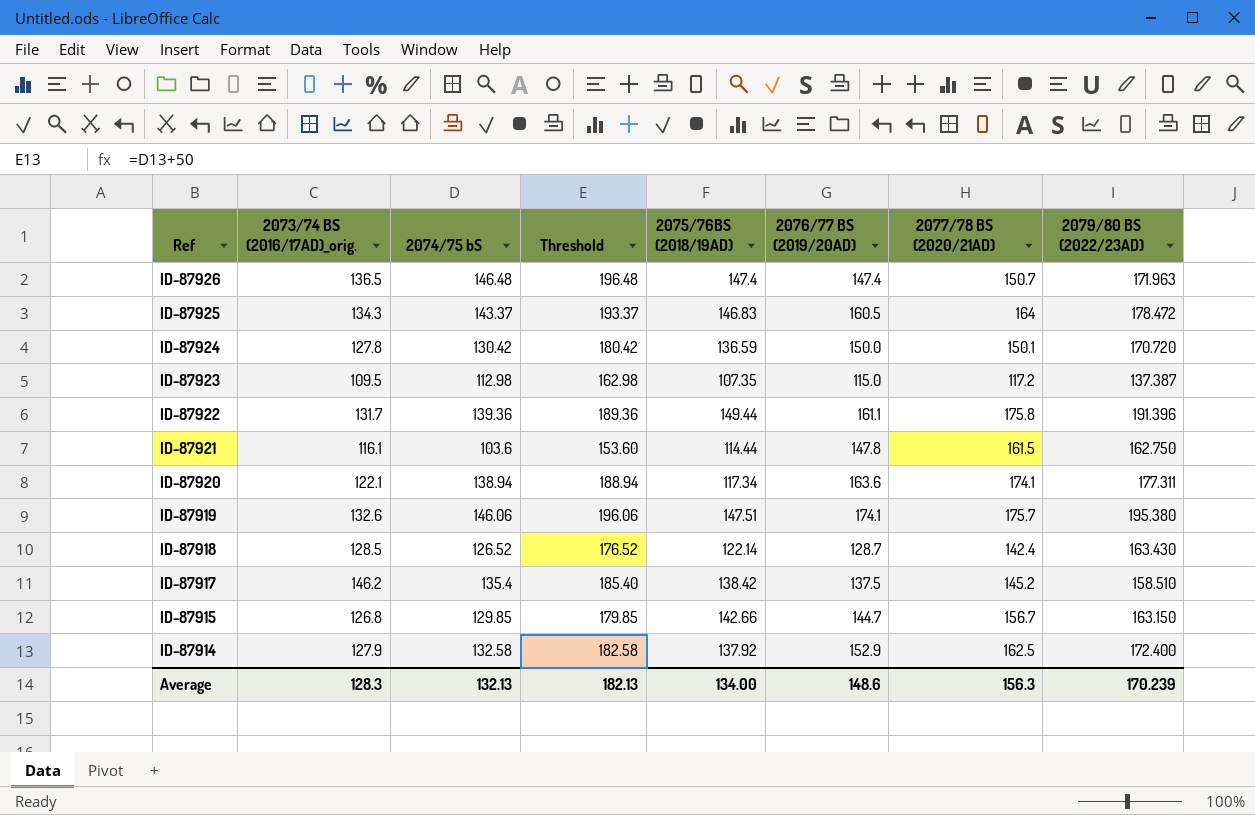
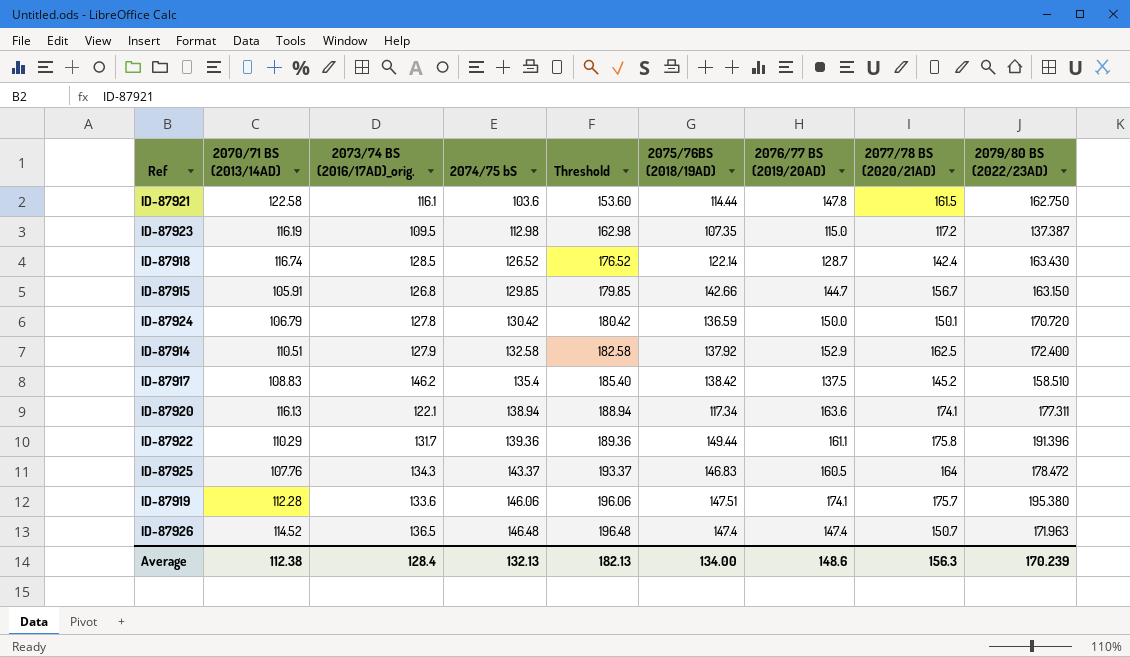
row order: Ref descending -> 2074/75 bS ascending
column 2070/71 BS (2013/14AD) | position: none -> 2
ID-87919 | 2073/74 BS (2016/17AD)_orig.: 132.6 -> 133.6
Average | 2073/74 BS (2016/17AD)_orig.: 128.3 -> 128.4

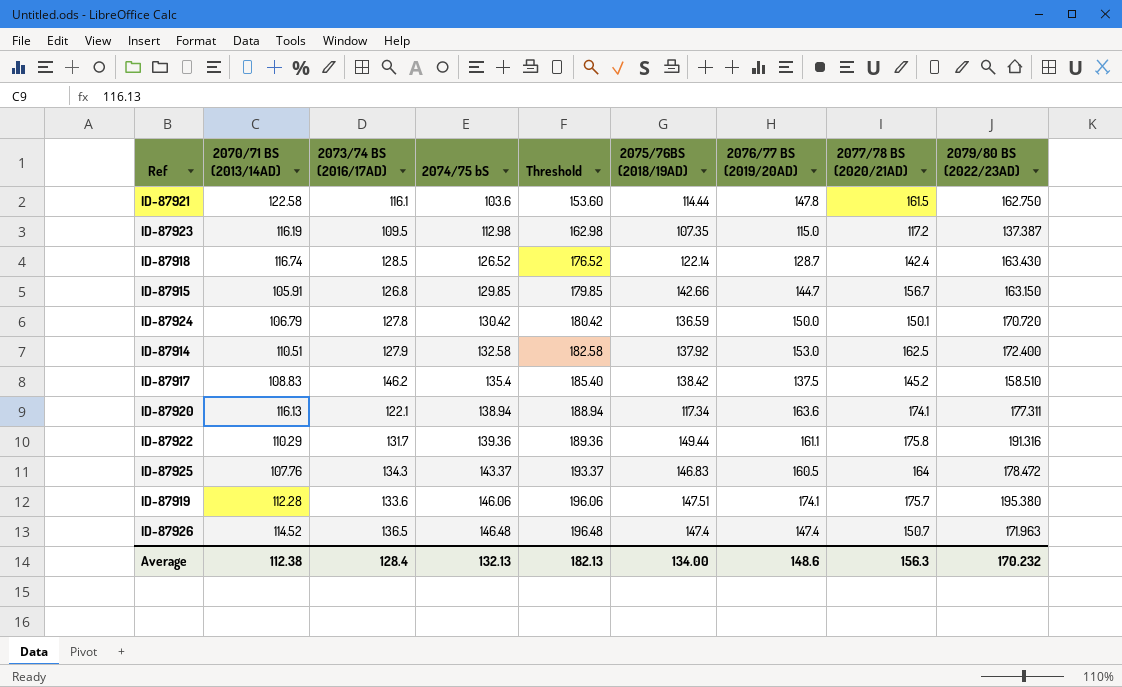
column name: 2073/74 BS (2016/17AD)_orig. -> 2073/74 BS (2016/17AD)
ID-87914 | 2076/77 BS (2019/20AD): 152.9 -> 153.0
ID-87922 | 2079/80 BS (2022/23AD): 191.396 -> 191.316
Average | 2079/80 BS (2022/23AD): 170.239 -> 170.232

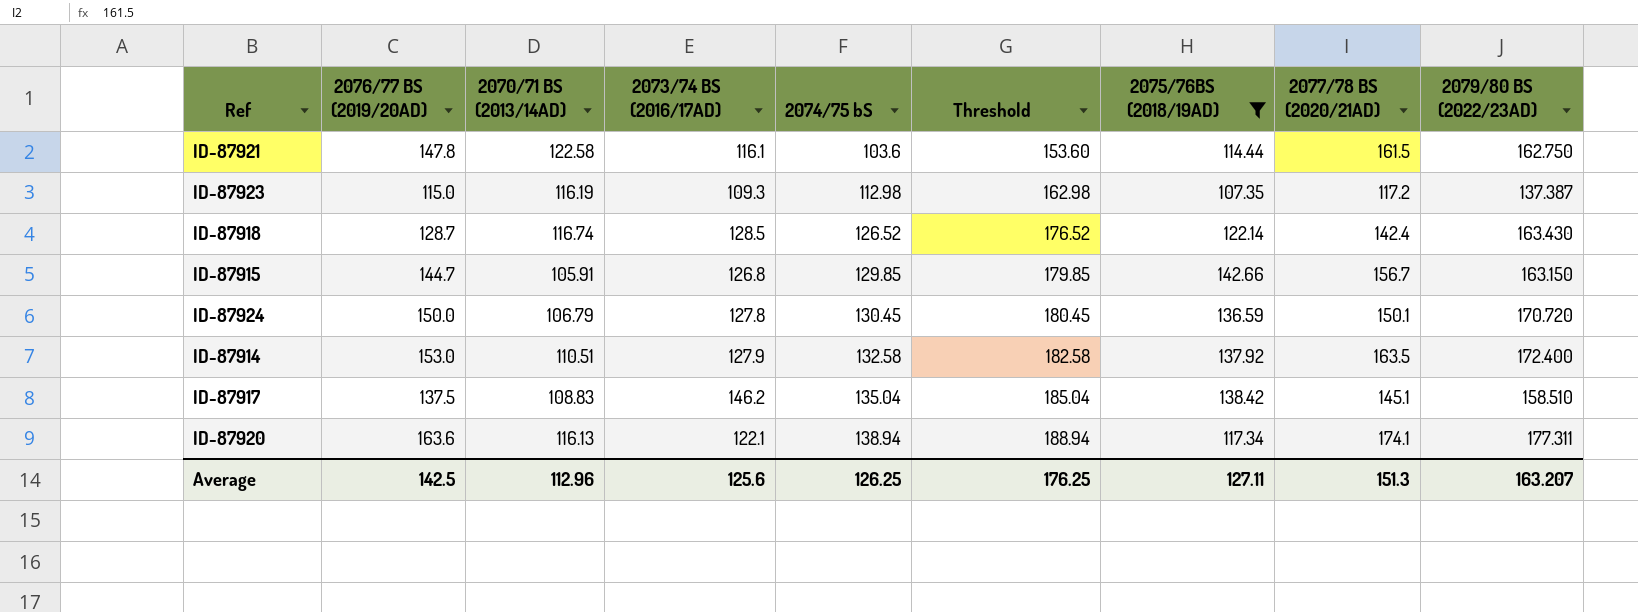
filter: none -> 2075/76BS (2018/19AD) <= 142.66
column 2076/77 BS (2019/20AD) | position: 7 -> 2
ID-87923 | 2073/74 BS (2016/17AD): 109.5 -> 109.3
ID-87924 | 2074/75 bS: 130.42 -> 130.45
ID-87924 | Threshold: 180.42 -> 180.45
ID-87914 | 2077/78 BS (2020/21AD): 162.5 -> 163.5
ID-87917 | 2074/75 bS: 135.4 -> 135.04
ID-87917 | Threshold: 185.40 -> 185.04
ID-87917 | 2077/78 BS (2020/21AD): 145.2 -> 145.1
Average | 2076/77 BS (2019/20AD): 148.6 -> 142.5
Average | 2070/71 BS (2013/14AD): 112.38 -> 112.96
Average | 2073/74 BS (2016/17AD): 128.4 -> 125.6
Average | 2074/75 bS: 132.13 -> 126.25
Average | Threshold: 182.13 -> 176.25
Average | 2075/76BS (2018/19AD): 134.00 -> 127.11
Average | 2077/78 BS (2020/21AD): 156.3 -> 151.3
Average | 2079/80 BS (2022/23AD): 170.232 -> 163.207

